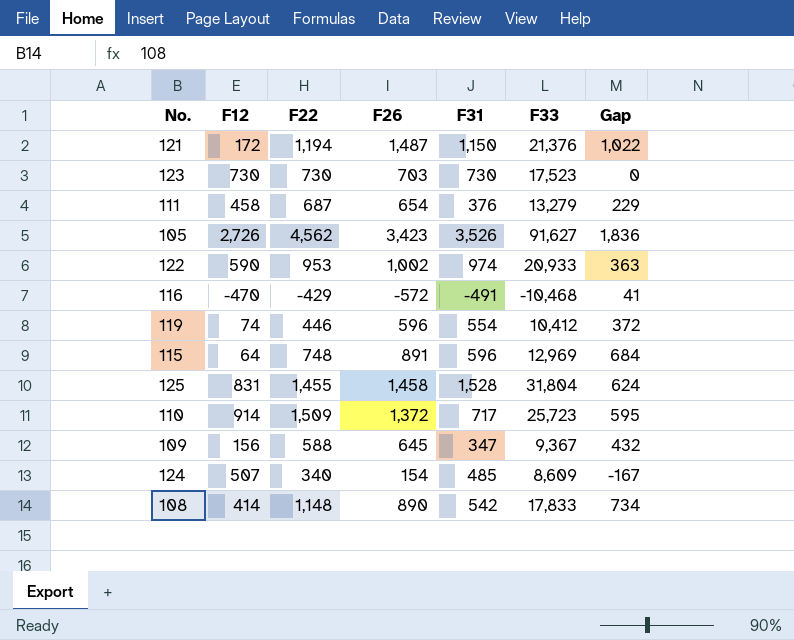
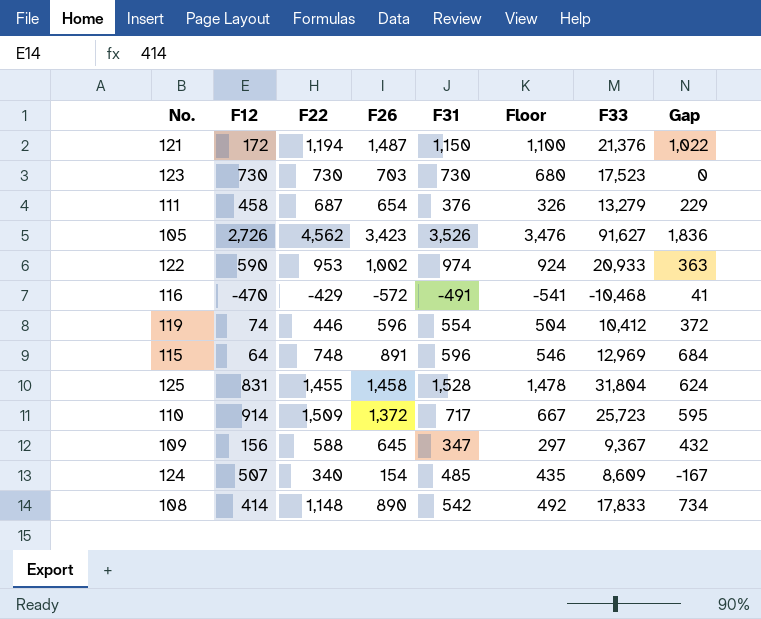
column Floor | formula: none -> [F31] - 50

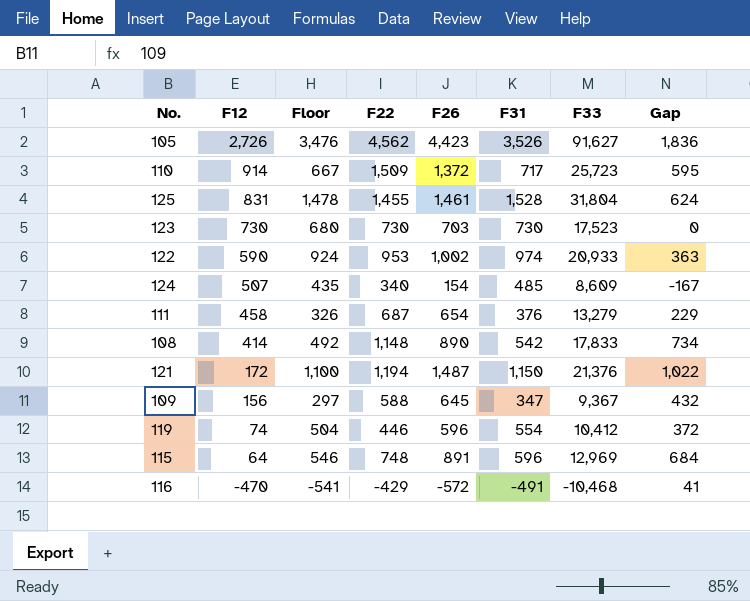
row order: none -> F12 descending
column Floor | position: 6 -> 3
105 | F26: 3,423 -> 4,423
125 | F26: 1,458 -> 1,461

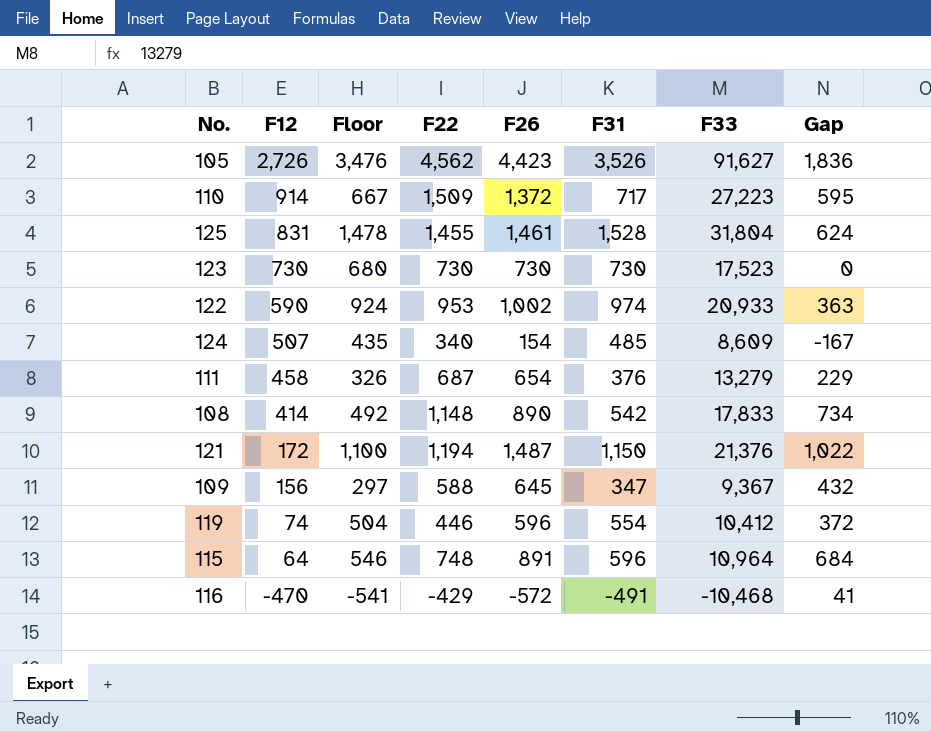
110 | F33: 25,723 -> 27,223
123 | F26: 703 -> 730
115 | F33: 12,969 -> 10,964

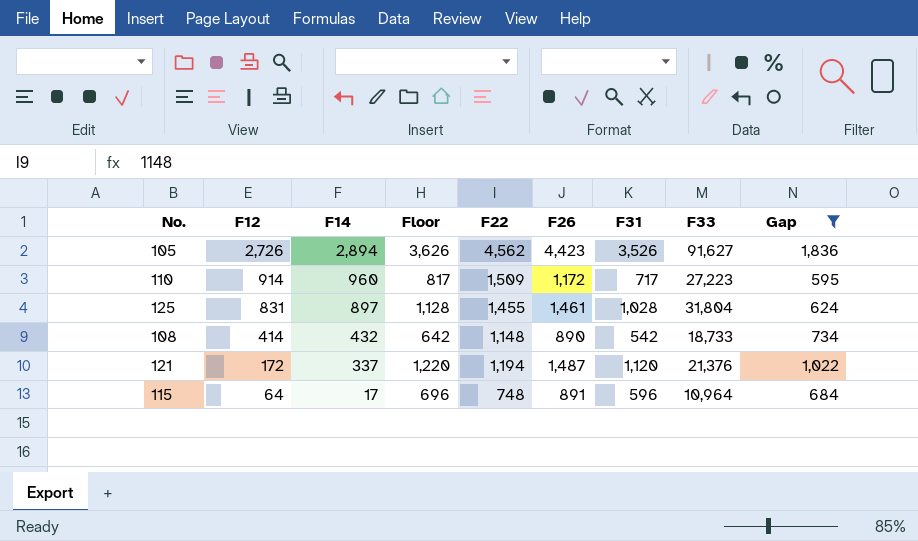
filter: none -> Gap >= 595
column F14 | position: none -> 3
column Floor | formula: [F31] - 50 -> [F31] + 100
110 | F26: 1,372 -> 1,172
125 | F31: 1,528 -> 1,028
108 | F33: 17,833 -> 18,733
121 | F31: 1,150 -> 1,120

